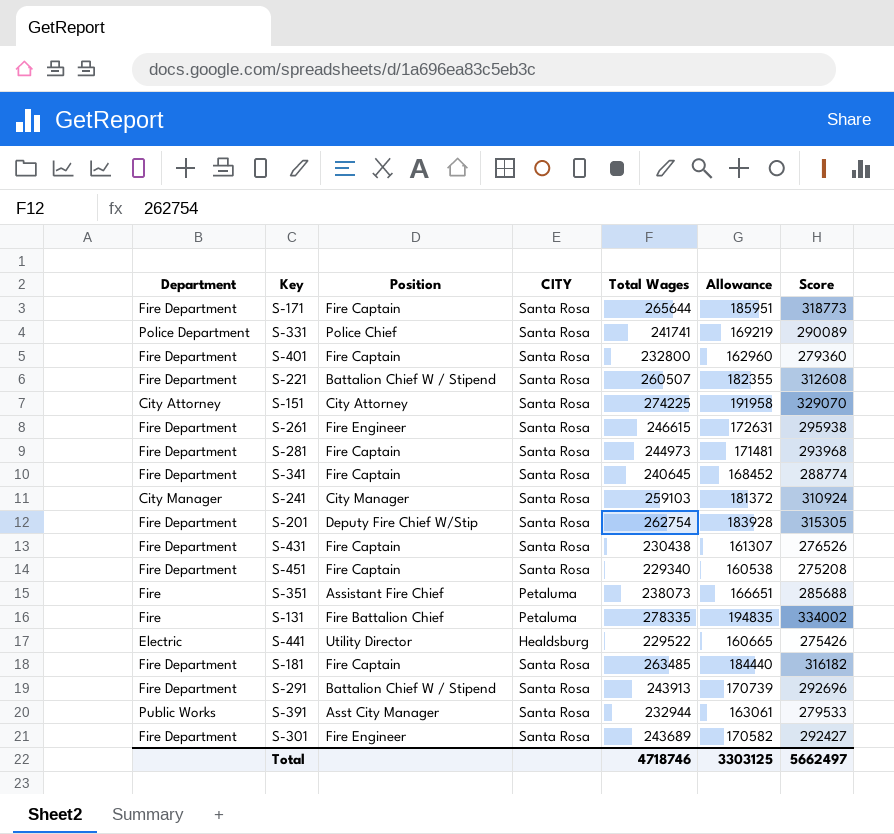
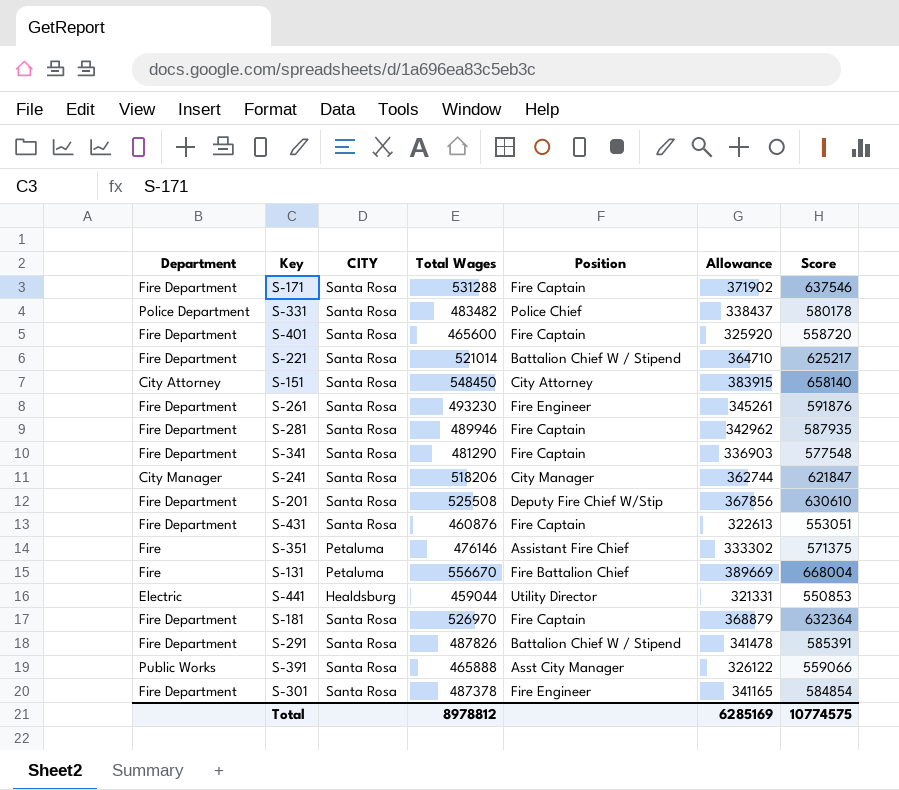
column Position | position: 3 -> 5
row S-451: Fire Department | Fire Captain | Santa Rosa | 229340 | 160538 | 275208 -> none
S-171 | Total Wages: 265644 -> 531288
S-171 | Allowance: 185951 -> 371902
S-171 | Score: 318773 -> 637546
S-331 | Total Wages: 241741 -> 483482
S-331 | Allowance: 169219 -> 338437
S-331 | Score: 290089 -> 580178
S-401 | Total Wages: 232800 -> 465600
S-401 | Allowance: 162960 -> 325920
S-401 | Score: 279360 -> 558720
S-221 | Total Wages: 260507 -> 521014
S-221 | Allowance: 182355 -> 364710
S-221 | Score: 312608 -> 625217
S-151 | Total Wages: 274225 -> 548450
S-151 | Allowance: 191958 -> 383915
S-151 | Score: 329070 -> 658140
S-261 | Total Wages: 246615 -> 493230
S-261 | Allowance: 172631 -> 345261
S-261 | Score: 295938 -> 591876
S-281 | Total Wages: 244973 -> 489946
S-281 | Allowance: 171481 -> 342962
S-281 | Score: 293968 -> 587935
S-341 | Total Wages: 240645 -> 481290
S-341 | Allowance: 168452 -> 336903
S-341 | Score: 288774 -> 577548
S-241 | Total Wages: 259103 -> 518206
S-241 | Allowance: 181372 -> 362744
S-241 | Score: 310924 -> 621847
S-201 | Total Wages: 262754 -> 525508
S-201 | Allowance: 183928 -> 367856
S-201 | Score: 315305 -> 630610
S-431 | Total Wages: 230438 -> 460876
S-431 | Allowance: 161307 -> 322613
S-431 | Score: 276526 -> 553051
S-351 | Total Wages: 238073 -> 476146
S-351 | Allowance: 166651 -> 333302
S-351 | Score: 285688 -> 571375
S-131 | Total Wages: 278335 -> 556670
S-131 | Allowance: 194835 -> 389669
S-131 | Score: 334002 -> 668004
S-441 | Total Wages: 229522 -> 459044
S-441 | Allowance: 160665 -> 321331
S-441 | Score: 275426 -> 550853
S-181 | Total Wages: 263485 -> 526970
S-181 | Allowance: 184440 -> 368879
S-181 | Score: 316182 -> 632364
S-291 | Total Wages: 243913 -> 487826
S-291 | Allowance: 170739 -> 341478
S-291 | Score: 292696 -> 585391
S-391 | Total Wages: 232944 -> 465888
S-391 | Allowance: 163061 -> 326122
S-391 | Score: 279533 -> 559066
S-301 | Total Wages: 243689 -> 487378
S-301 | Allowance: 170582 -> 341165
S-301 | Score: 292427 -> 584854
Total | Total Wages: 4718746 -> 8978812
Total | Allowance: 3303125 -> 6285169
Total | Score: 5662497 -> 10774575

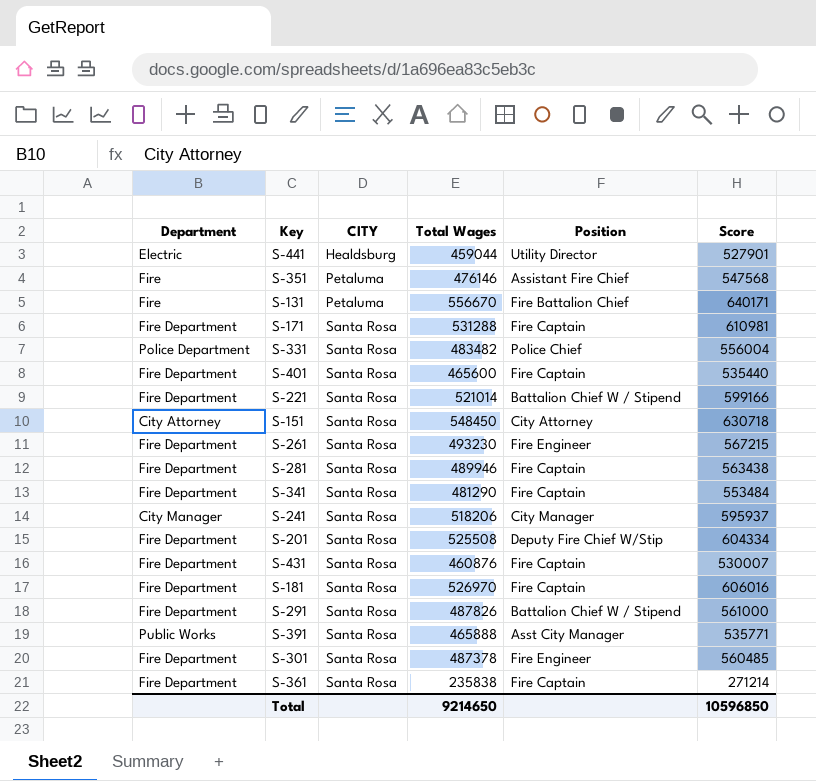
row order: none -> CITY ascending
column Allowance | formula: [Total Wages] * 0.7 -> none
column Score | formula: [Total Wages] * 1.2 -> [Total Wages] * 1.15
row S-361: none -> Fire Department | Santa Rosa | 235838 | Fire Captain | 271214
Total | Total Wages: 8978812 -> 9214650
Total | Score: 10774575 -> 10596850

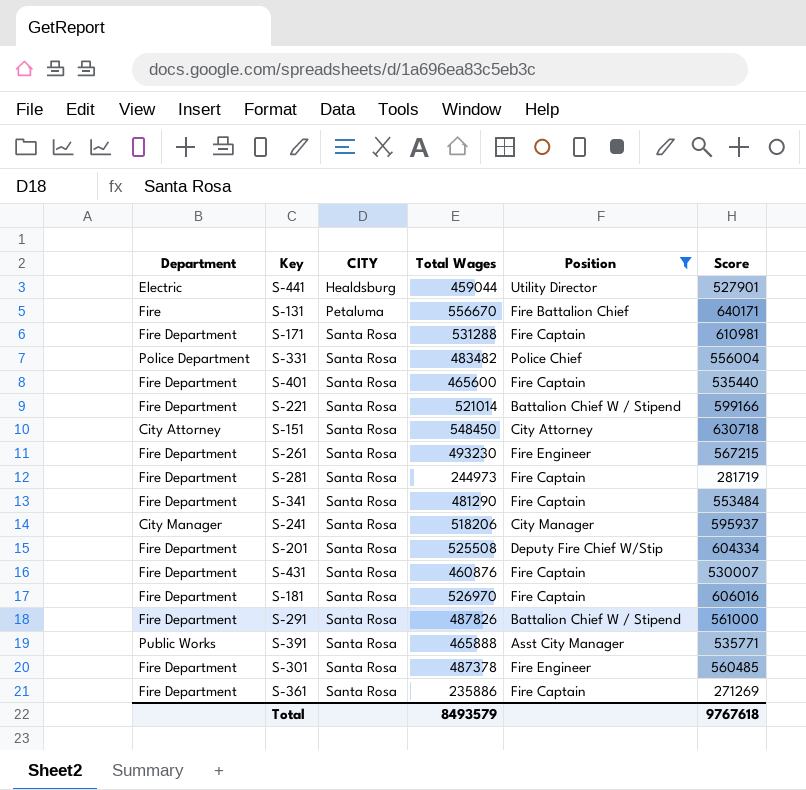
filter: none -> Position != Assistant Fire Chief
S-281 | Total Wages: 489946 -> 244973
S-281 | Score: 563438 -> 281719
S-361 | Total Wages: 235838 -> 235886
S-361 | Score: 271214 -> 271269
Total | Total Wages: 9214650 -> 8493579
Total | Score: 10596850 -> 9767618

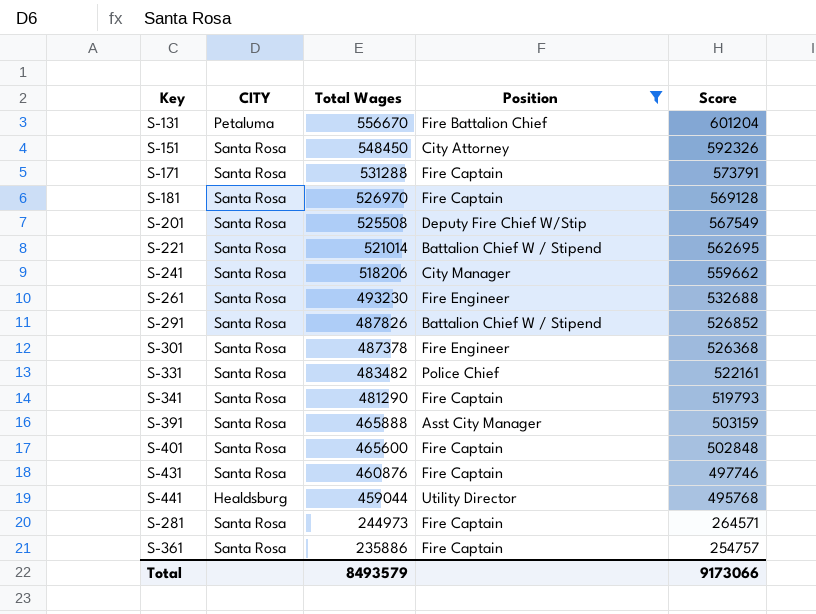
row order: CITY ascending -> Total Wages descending
column Department | position: 1 -> none
column Score | formula: [Total Wages] * 1.15 -> [Total Wages] * 1.08
Total | Score: 9767618 -> 9173066

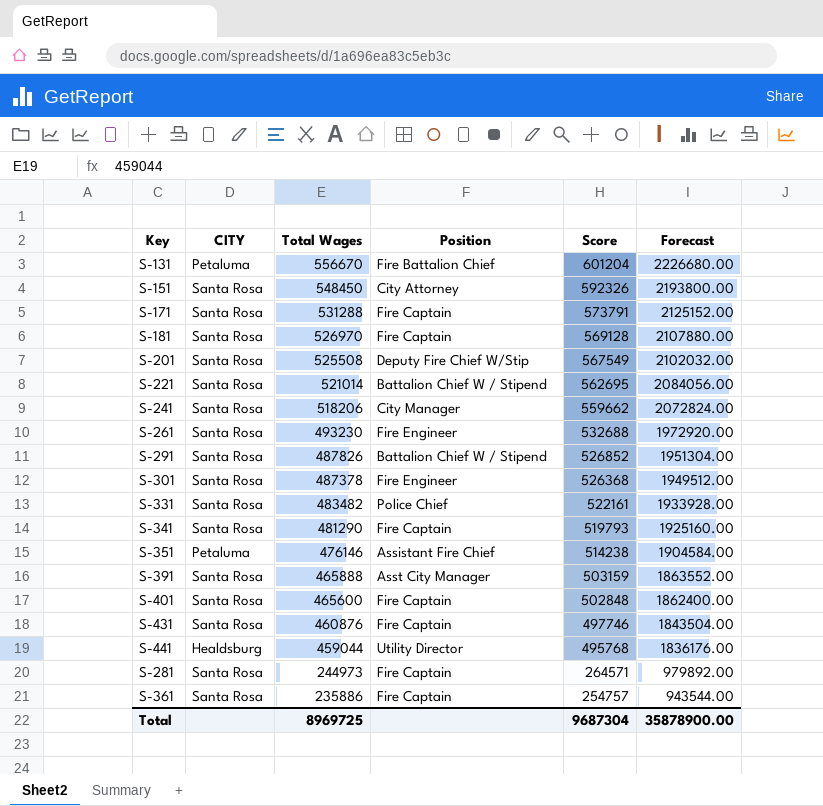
filter: Position != Assistant Fire Chief -> none
column Forecast | formula: none -> [Total Wages] * 4
Total | Total Wages: 8493579 -> 8969725
Total | Score: 9173066 -> 9687304

